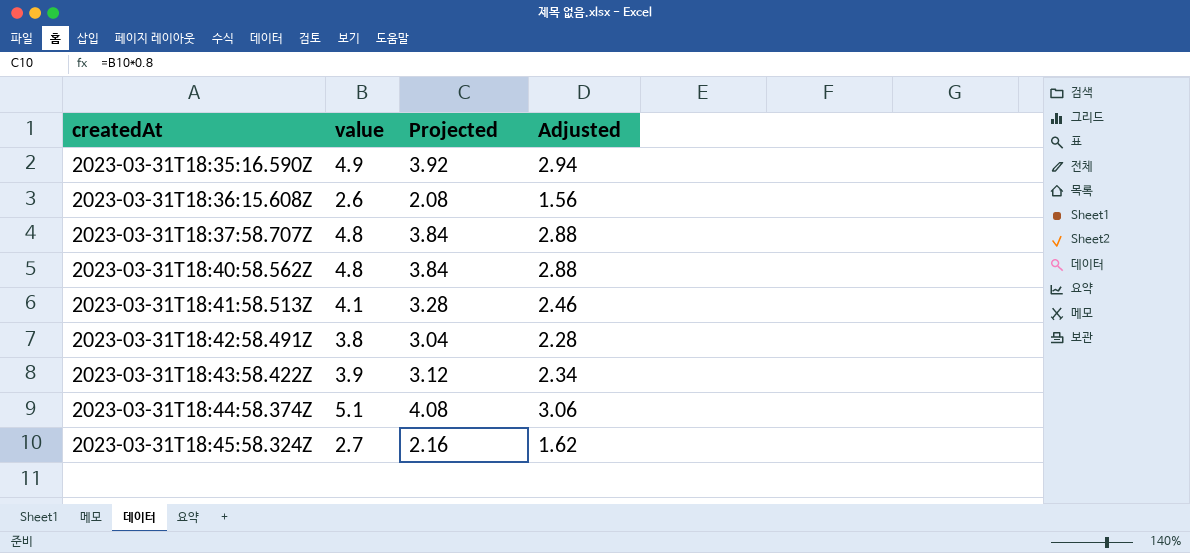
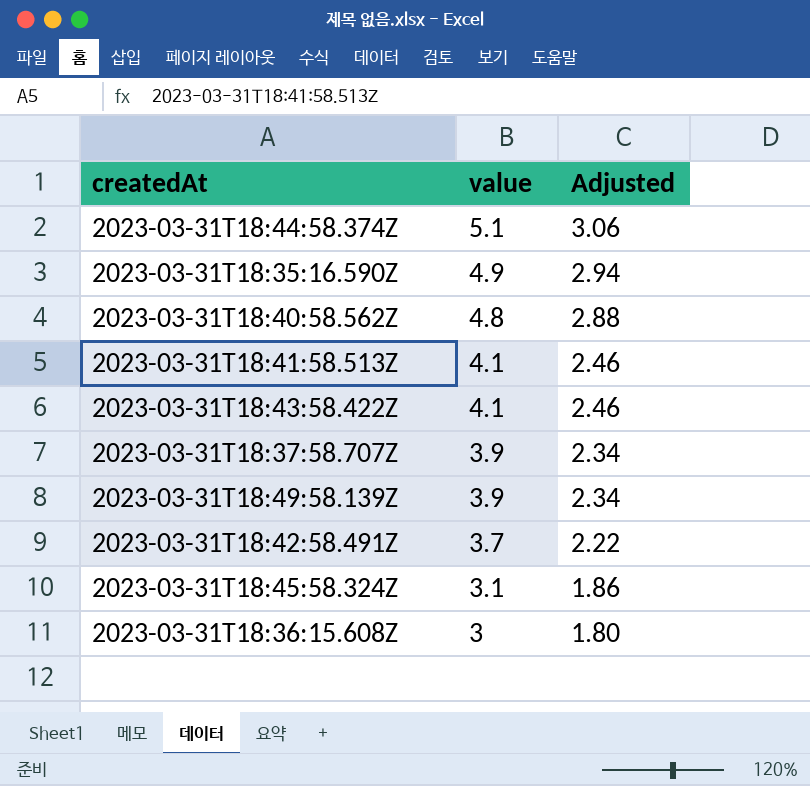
row order: createdAt ascending -> value descending
column Projected | formula: [value] * 0.8 -> none
2023-03-31T18:43:58.422Z | value: 3.9 -> 4.1
2023-03-31T18:43:58.422Z | Adjusted: 2.34 -> 2.46
2023-03-31T18:37:58.707Z | value: 4.8 -> 3.9
2023-03-31T18:37:58.707Z | Adjusted: 2.88 -> 2.34
row 2023-03-31T18:49:58.139Z: none -> 3.9 | 2.34
2023-03-31T18:42:58.491Z | value: 3.8 -> 3.7
2023-03-31T18:42:58.491Z | Adjusted: 2.28 -> 2.22
2023-03-31T18:45:58.324Z | value: 2.7 -> 3.1
2023-03-31T18:45:58.324Z | Adjusted: 1.62 -> 1.86
2023-03-31T18:36:15.608Z | value: 2.6 -> 3
2023-03-31T18:36:15.608Z | Adjusted: 1.56 -> 1.80

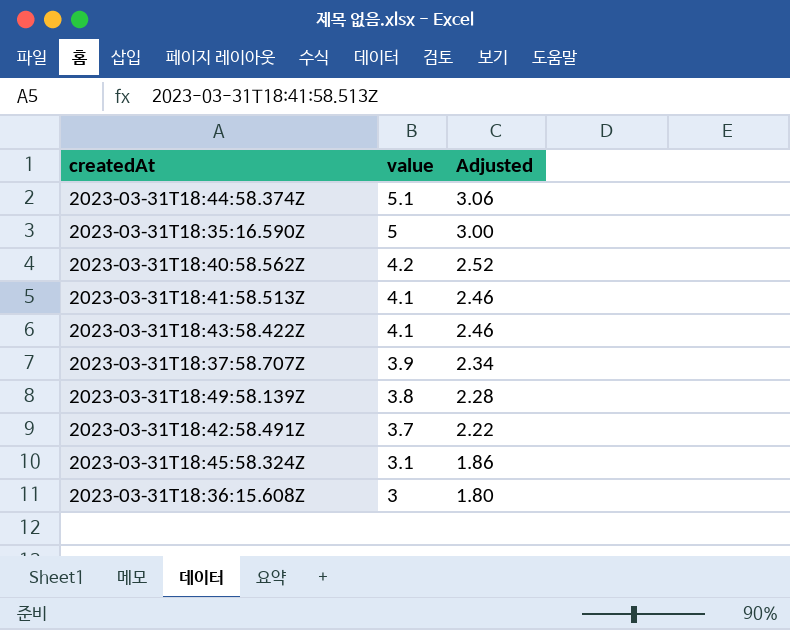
2023-03-31T18:35:16.590Z | value: 4.9 -> 5
2023-03-31T18:35:16.590Z | Adjusted: 2.94 -> 3.00
2023-03-31T18:40:58.562Z | value: 4.8 -> 4.2
2023-03-31T18:40:58.562Z | Adjusted: 2.88 -> 2.52
2023-03-31T18:49:58.139Z | value: 3.9 -> 3.8
2023-03-31T18:49:58.139Z | Adjusted: 2.34 -> 2.28

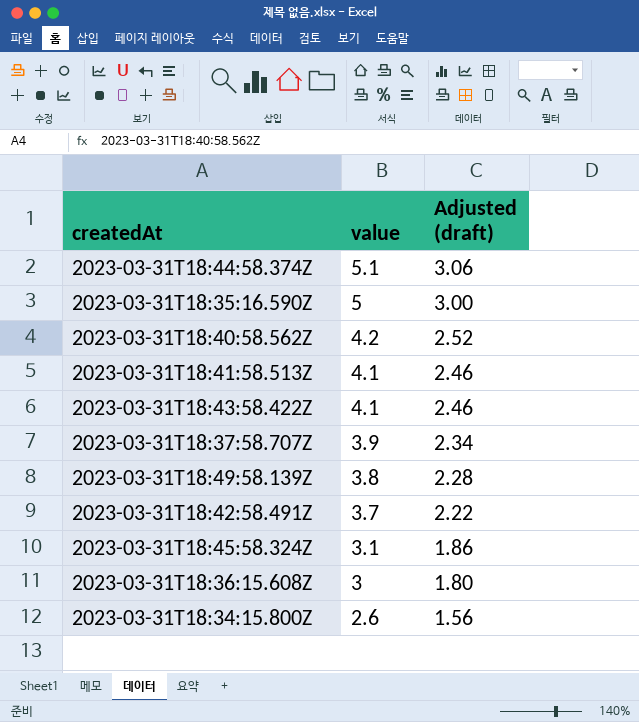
column name: Adjusted -> Adjusted (draft)
row 2023-03-31T18:34:15.800Z: none -> 2.6 | 1.56

